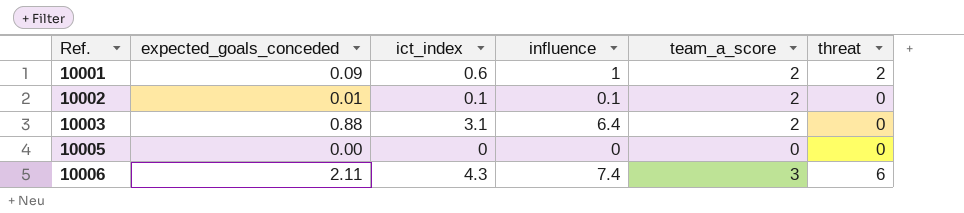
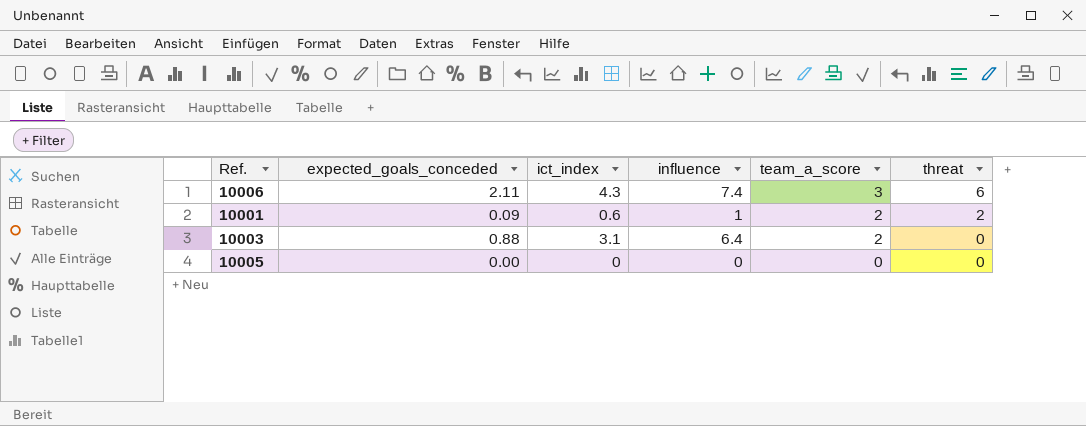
row order: Ref. ascending -> team_a_score descending
row 10002: 0.01 | 0.1 | 0.1 | 2 | 0 -> none

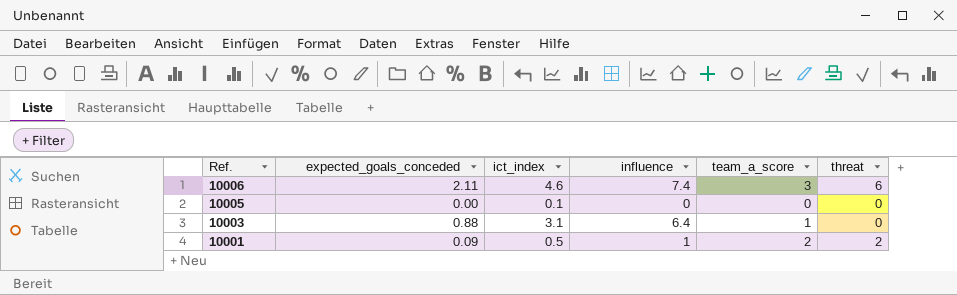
row order: team_a_score descending -> Ref. descending
10006 | ict_index: 4.3 -> 4.6
10005 | ict_index: 0 -> 0.1
10003 | team_a_score: 2 -> 1
10001 | ict_index: 0.6 -> 0.5

